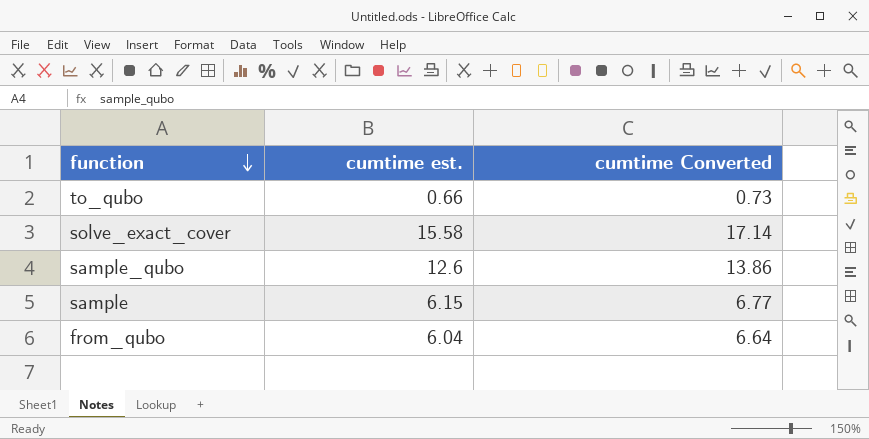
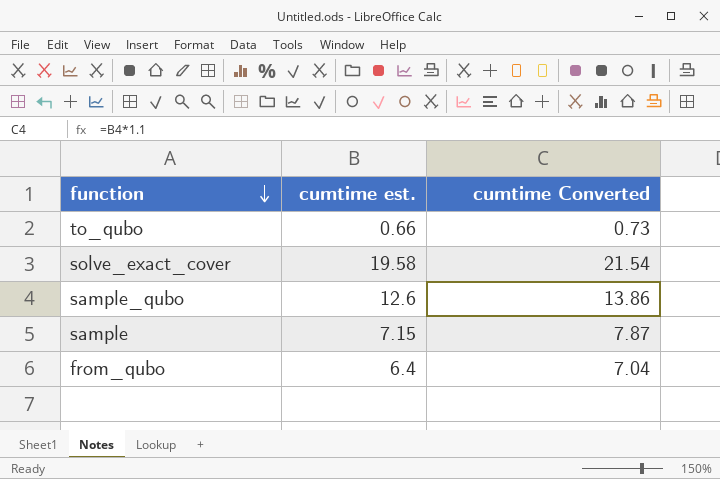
solve_exact_cover | cumtime est.: 15.58 -> 19.58
solve_exact_cover | cumtime Converted: 17.14 -> 21.54
sample | cumtime est.: 6.15 -> 7.15
sample | cumtime Converted: 6.77 -> 7.87
from_qubo | cumtime est.: 6.04 -> 6.4
from_qubo | cumtime Converted: 6.64 -> 7.04

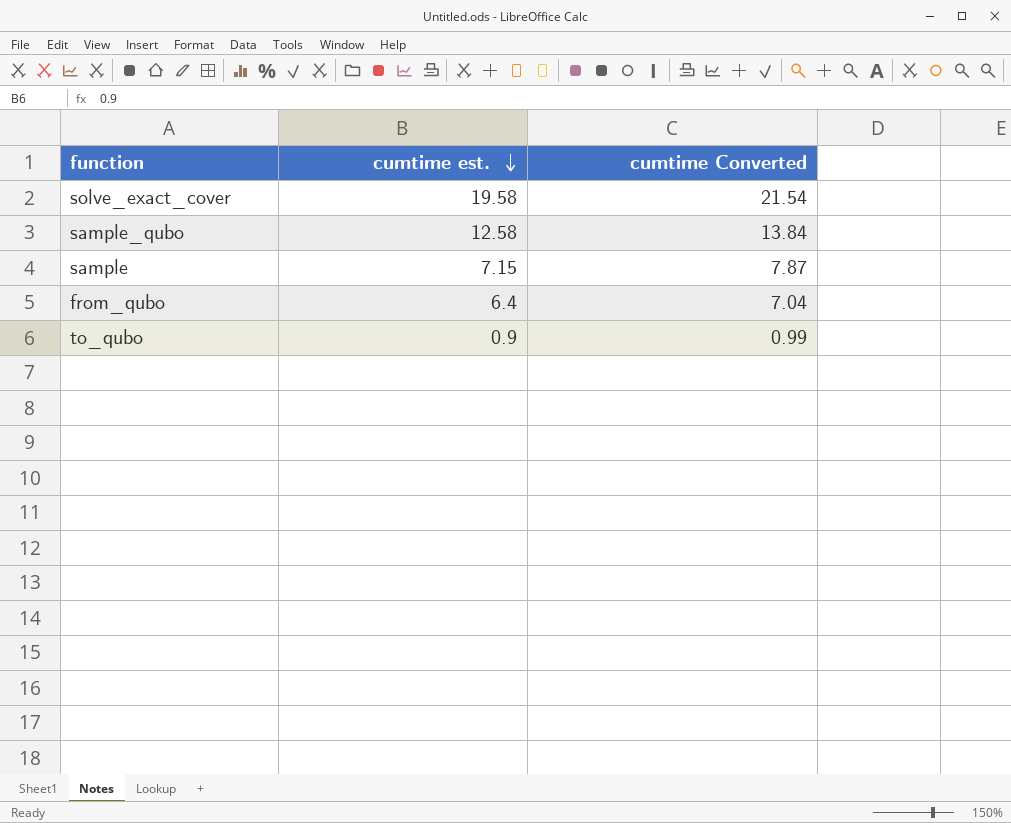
row order: function descending -> cumtime est. descending
sample_qubo | cumtime est.: 12.6 -> 12.58
sample_qubo | cumtime Converted: 13.86 -> 13.84
to_qubo | cumtime est.: 0.66 -> 0.9
to_qubo | cumtime Converted: 0.73 -> 0.99

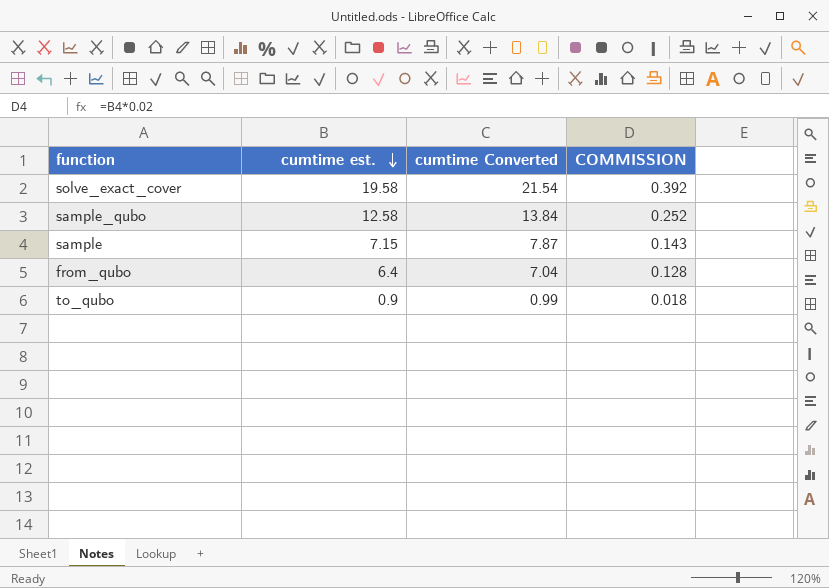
column COMMISSION | formula: none -> [cumtime est.] * 0.02

